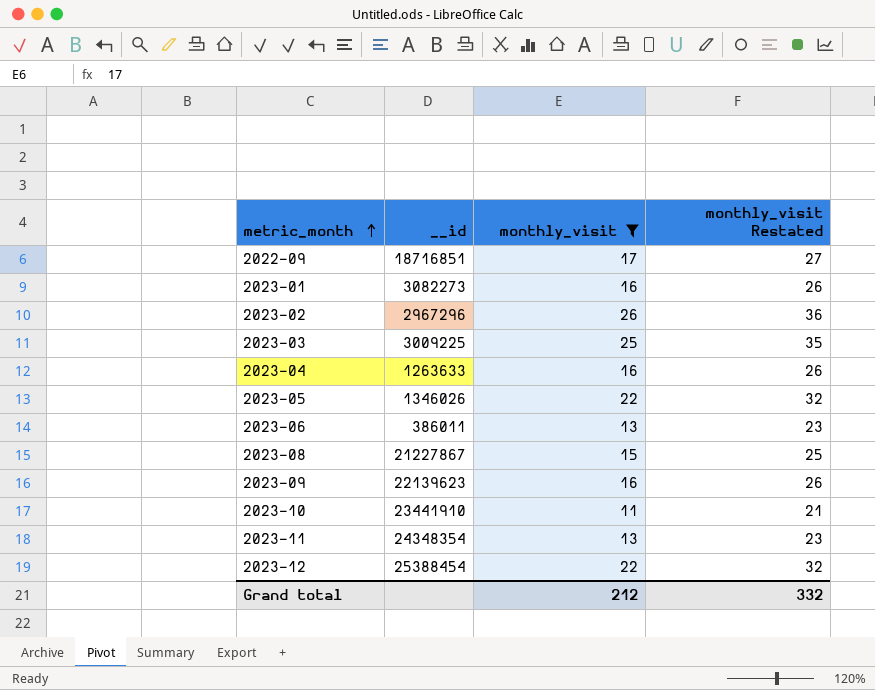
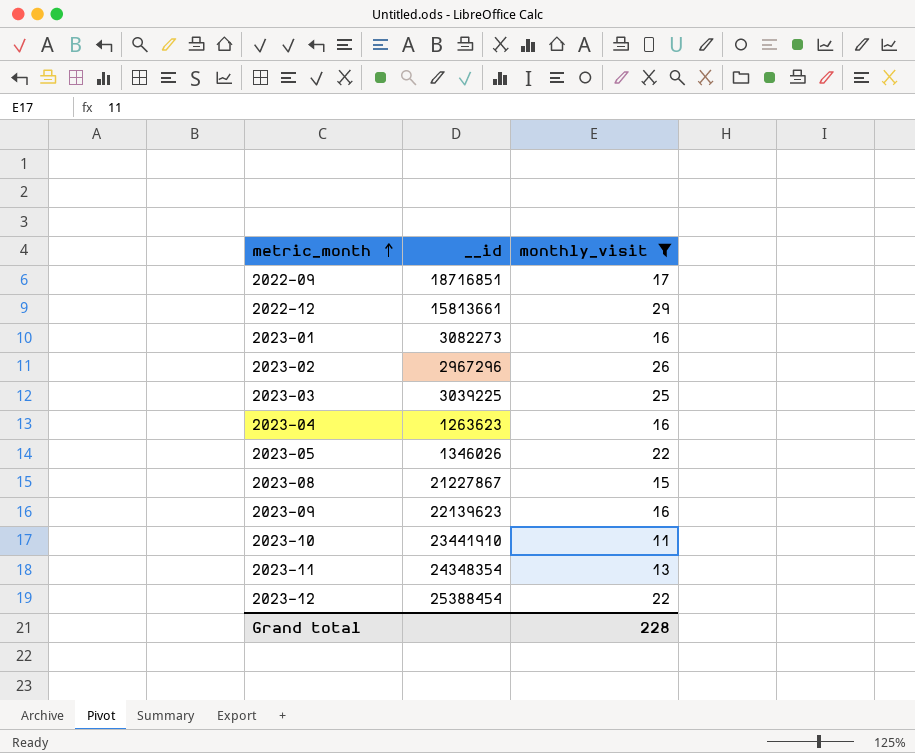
column monthly_visit Restated | formula: [monthly_visit] + 10 -> none
row 2023-06: 386011 | 13 | 23 -> none
row 2022-12: none -> 15813661 | 29
2023-03 | __id: 3009225 -> 3039225
2023-04 | __id: 1263633 -> 1263623
Grand total | monthly_visit: 212 -> 228

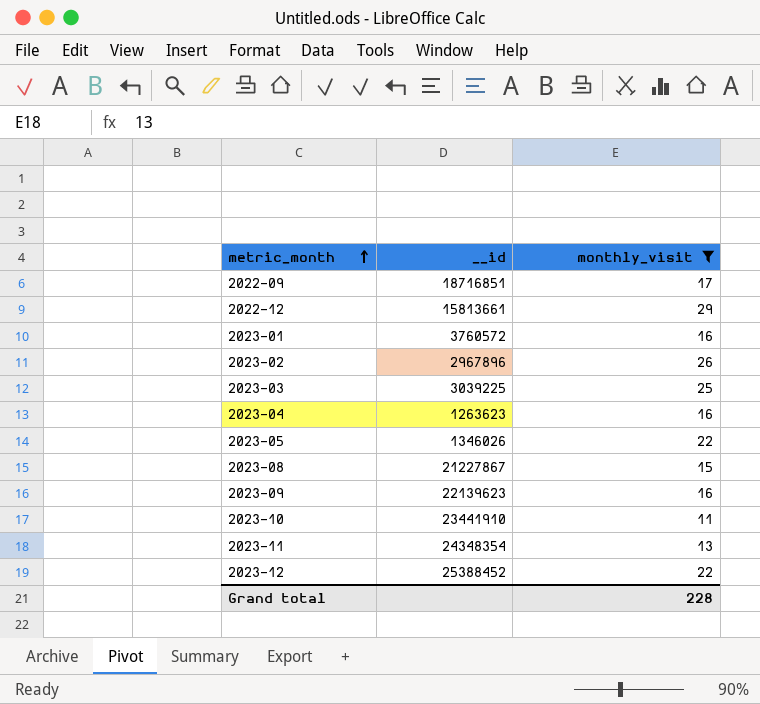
2023-01 | __id: 3082273 -> 3760572
2023-02 | __id: 2967296 -> 2967896
2023-12 | __id: 25388454 -> 25388452

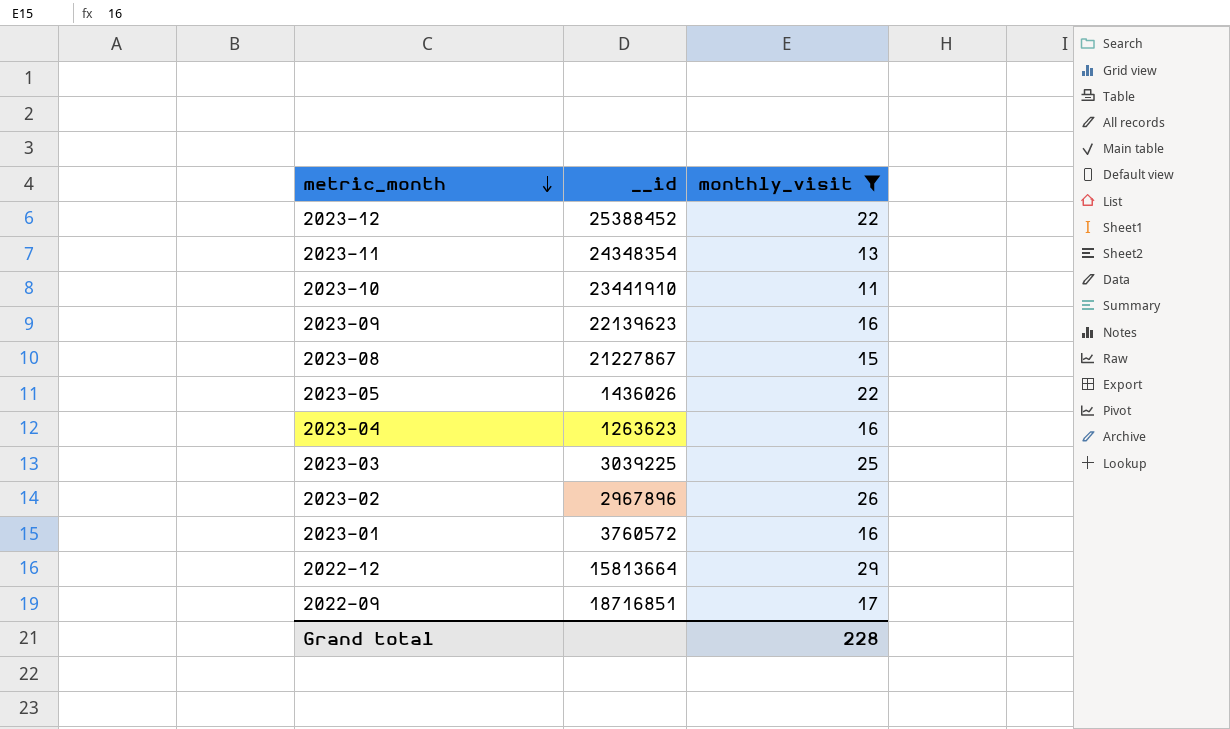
row order: metric_month ascending -> metric_month descending
2023-05 | __id: 1346026 -> 1436026
2022-12 | __id: 15813661 -> 15813664

